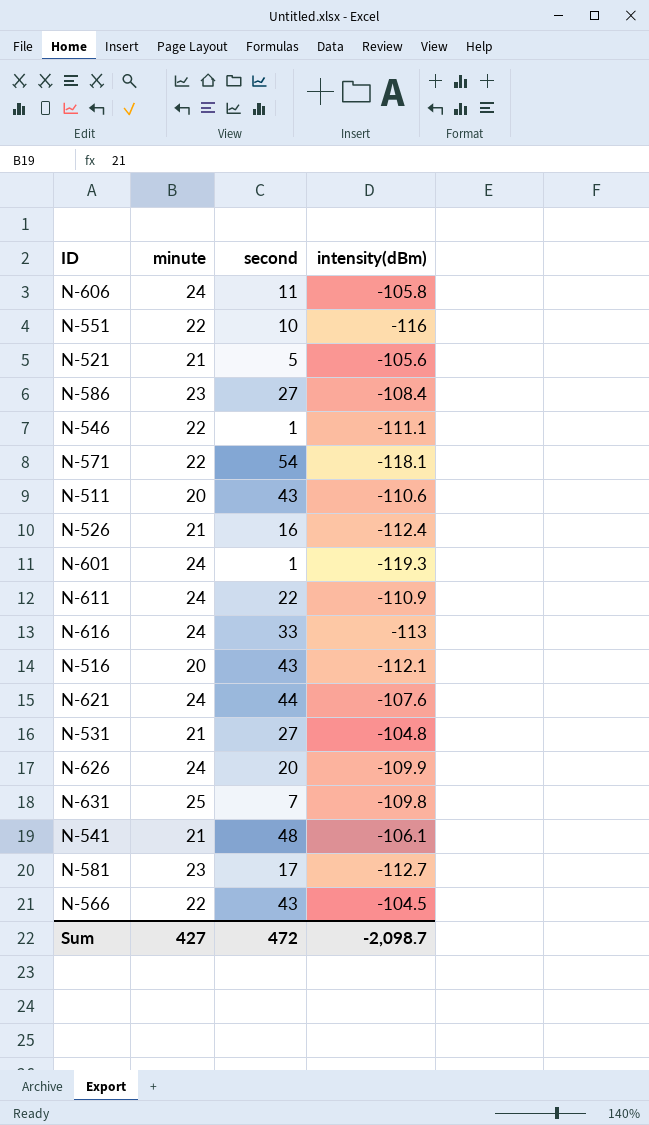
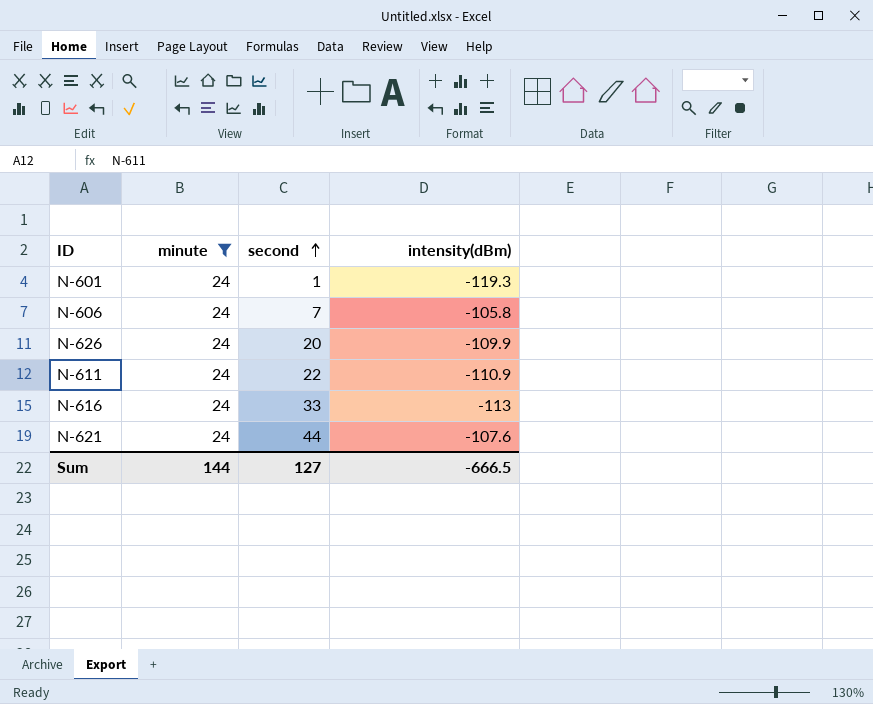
filter: none -> minute = 24
row order: none -> second ascending
N-606 | second: 11 -> 7
Sum | minute: 427 -> 144
Sum | second: 472 -> 127
Sum | intensity(dBm): -2,098.7 -> -666.5

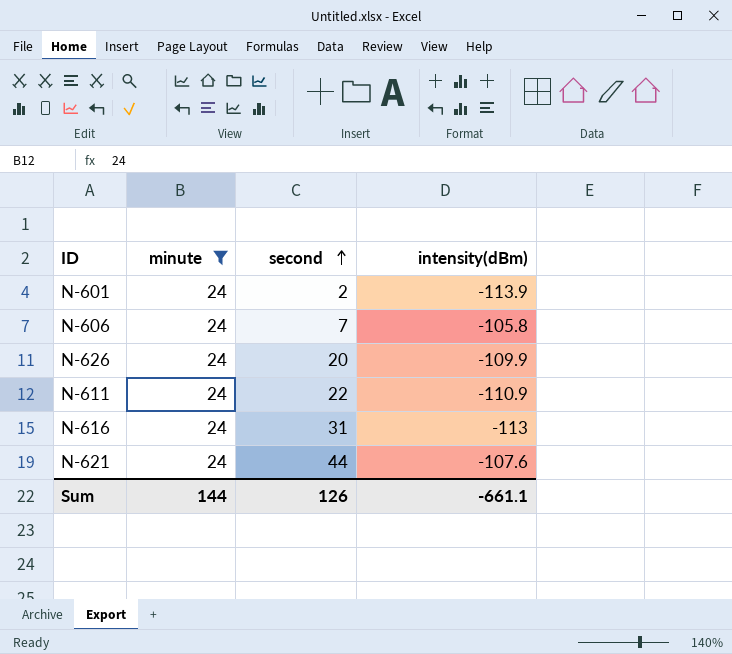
N-601 | second: 1 -> 2
N-601 | intensity(dBm): -119.3 -> -113.9
N-616 | second: 33 -> 31
Sum | second: 127 -> 126
Sum | intensity(dBm): -666.5 -> -661.1

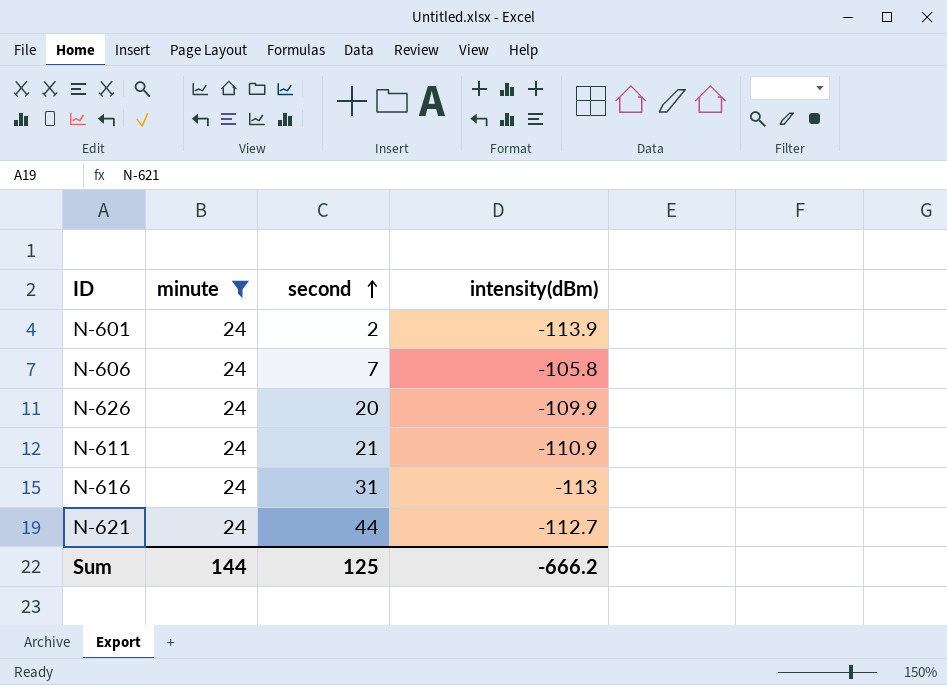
N-611 | second: 22 -> 21
N-621 | intensity(dBm): -107.6 -> -112.7
Sum | second: 126 -> 125
Sum | intensity(dBm): -661.1 -> -666.2

